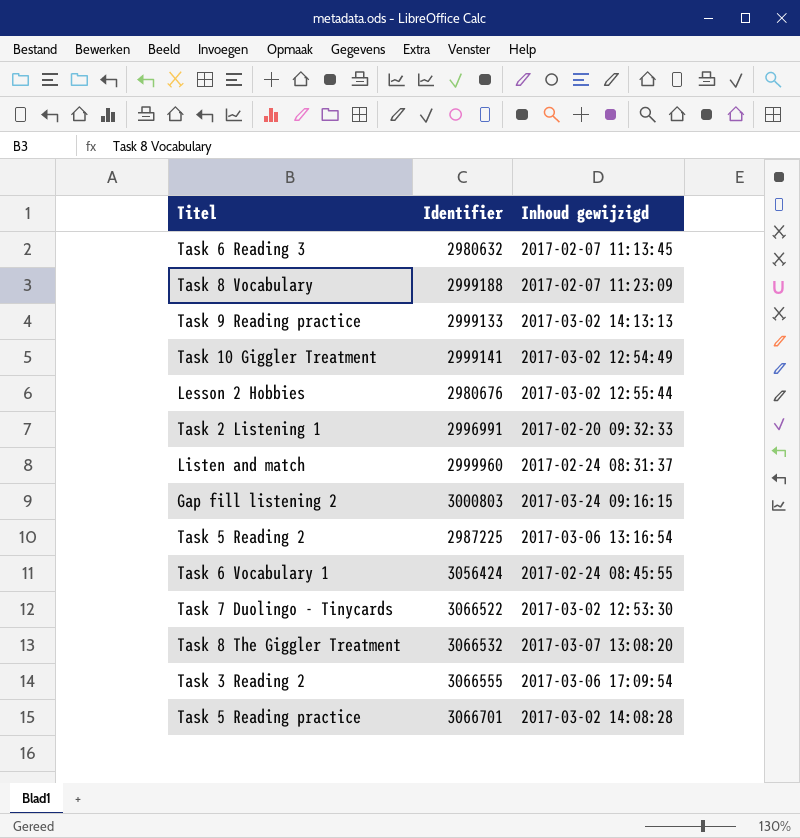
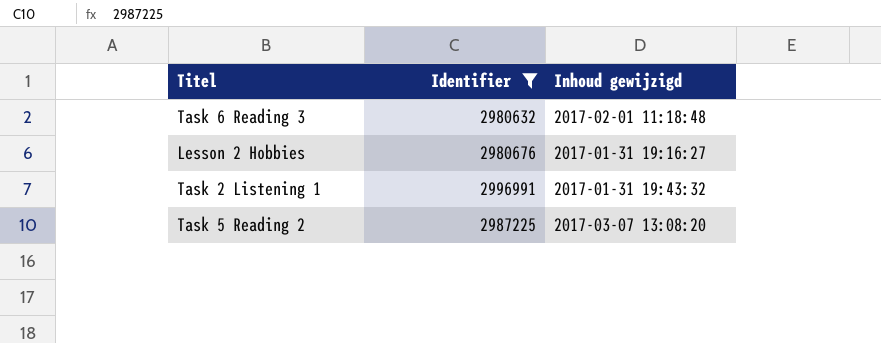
filter: none -> Identifier <= 2996991
Task 6 Reading 3 | Inhoud gewijzigd: 2017-02-07 11:13:45 -> 2017-02-01 11:18:48
Lesson 2 Hobbies | Inhoud gewijzigd: 2017-03-02 12:55:44 -> 2017-01-31 19:16:27
Task 2 Listening 1 | Inhoud gewijzigd: 2017-02-20 09:32:33 -> 2017-01-31 19:43:32
Task 5 Reading 2 | Inhoud gewijzigd: 2017-03-06 13:16:54 -> 2017-03-07 13:08:20

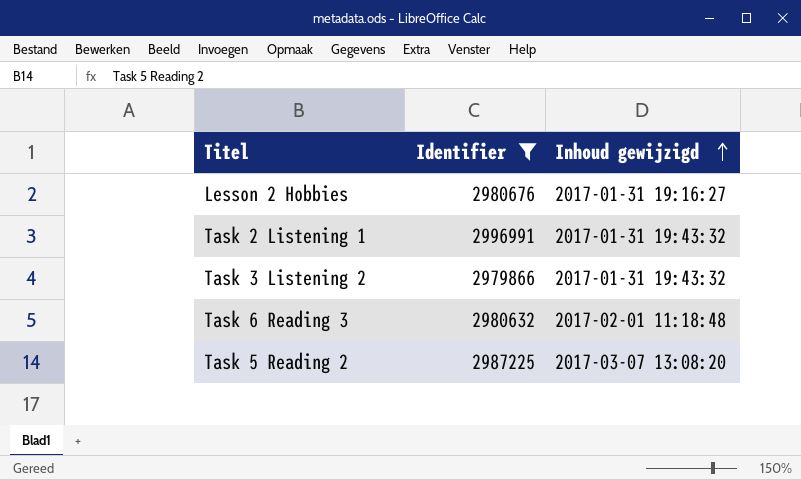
row order: none -> Inhoud gewijzigd ascending
row Task 3 Listening 2: none -> 2979866 | 2017-01-31 19:43:32

